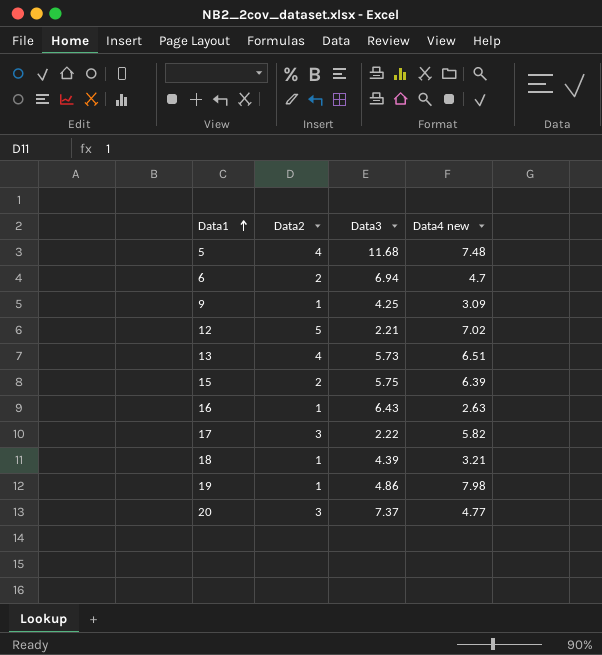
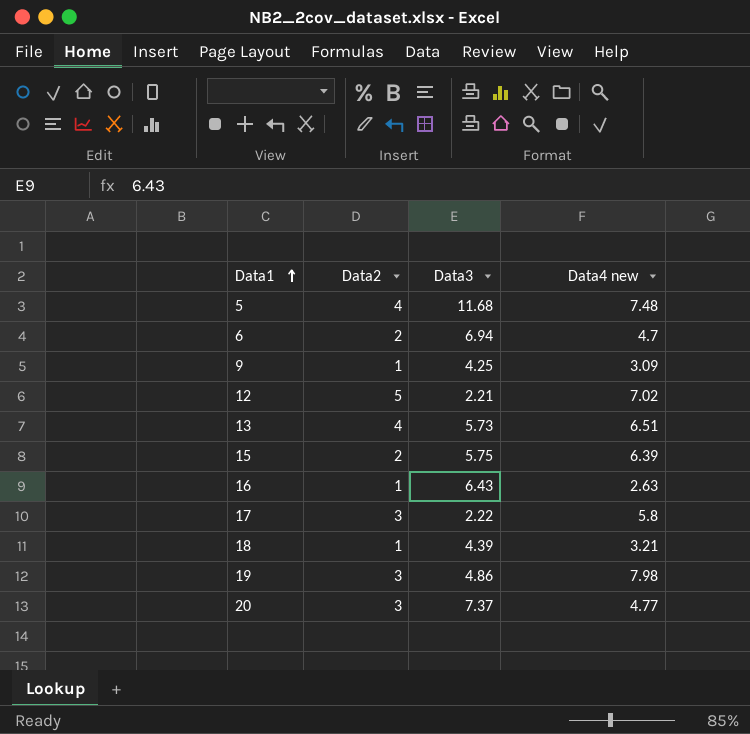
17 | Data4 new: 5.82 -> 5.8
19 | Data2: 1 -> 3

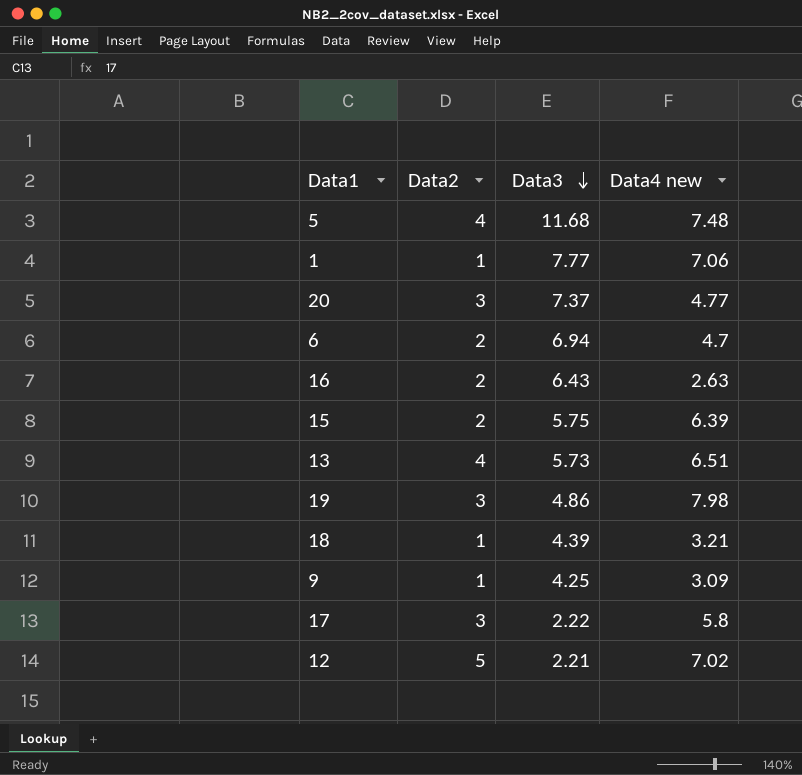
row order: Data1 ascending -> Data3 descending
row 1: none -> 1 | 7.77 | 7.06
16 | Data2: 1 -> 2

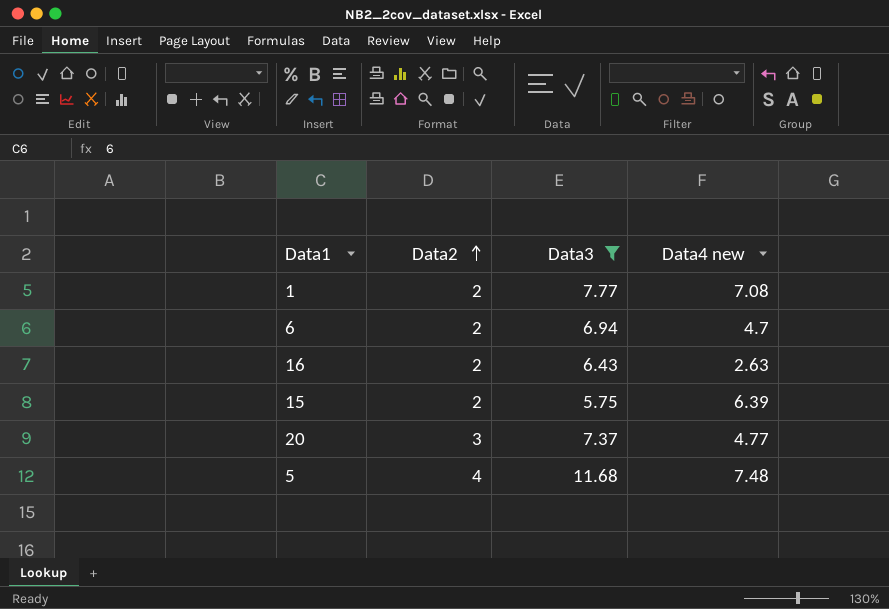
filter: none -> Data3 >= 5.75
row order: Data3 descending -> Data2 ascending
1 | Data2: 1 -> 2
1 | Data4 new: 7.06 -> 7.08

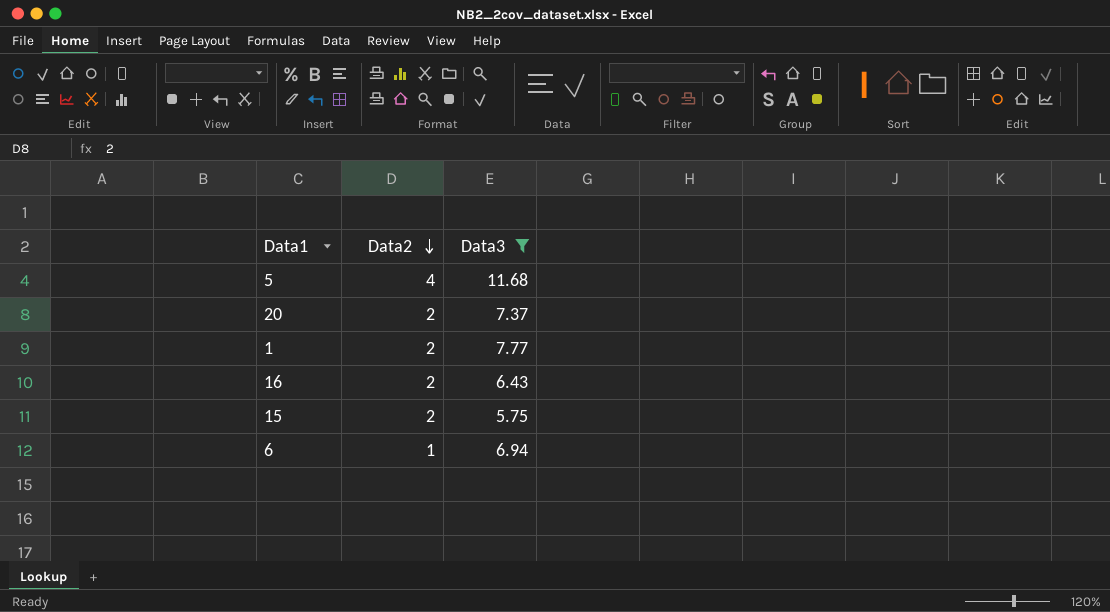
row order: Data2 ascending -> Data2 descending
column Data4 new | position: 4 -> none
20 | Data2: 3 -> 2
6 | Data2: 2 -> 1

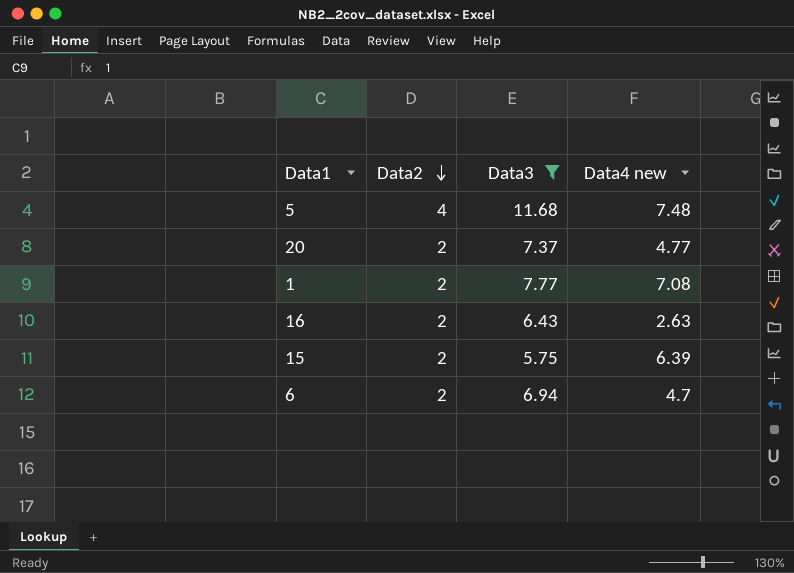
column Data4 new | position: none -> 4
6 | Data2: 1 -> 2

